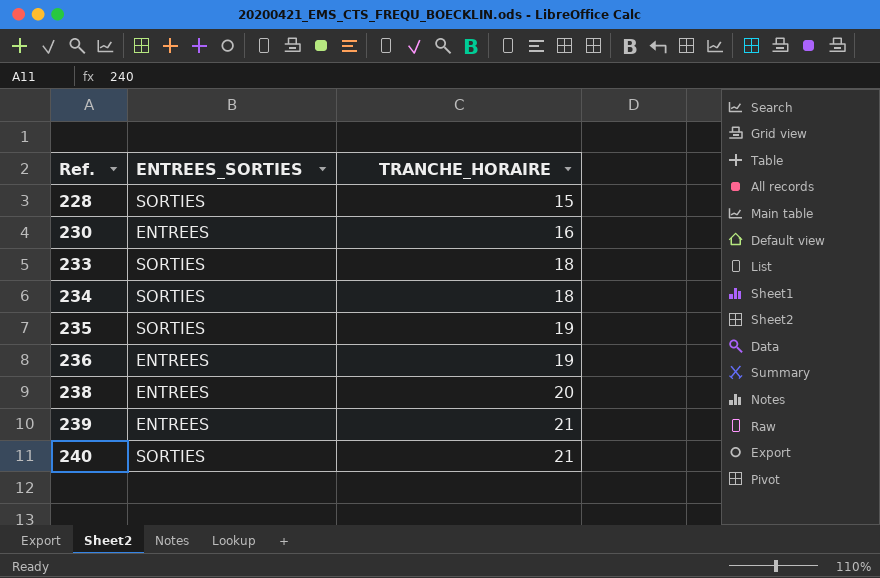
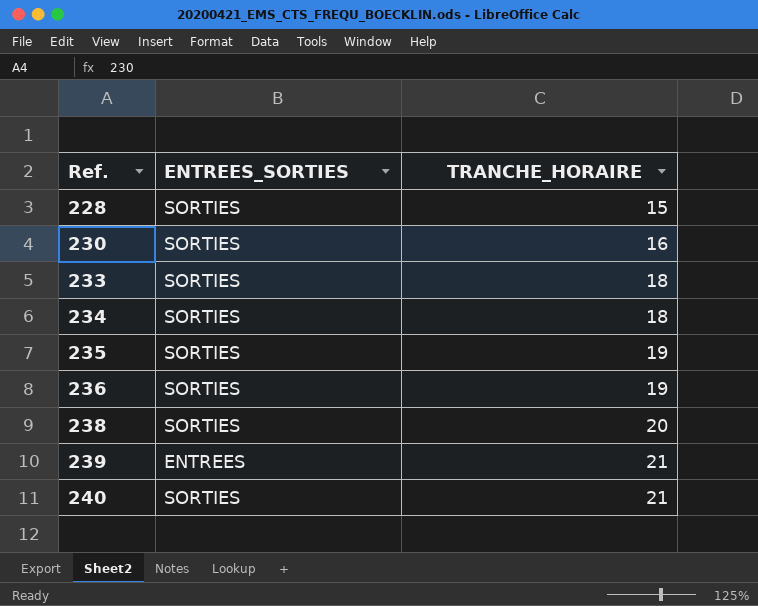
230 | ENTREES_SORTIES: ENTREES -> SORTIES
236 | ENTREES_SORTIES: ENTREES -> SORTIES
238 | ENTREES_SORTIES: ENTREES -> SORTIES

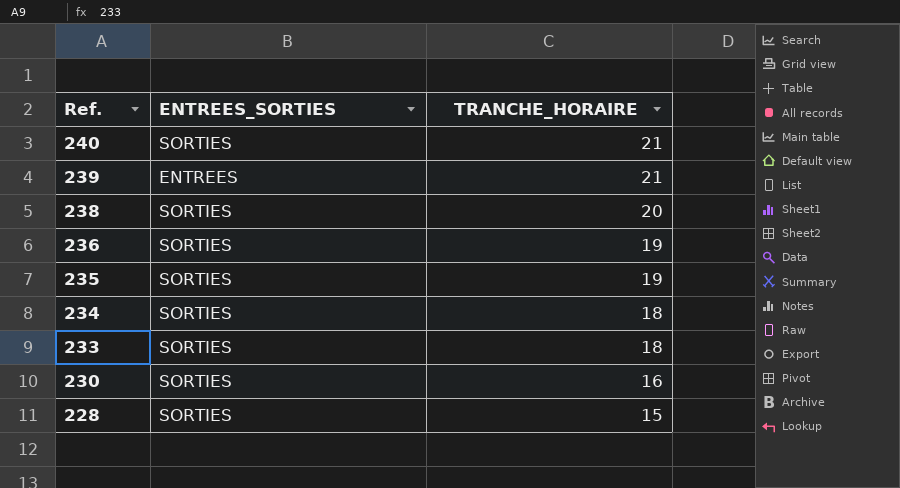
row order: Ref. ascending -> Ref. descending

